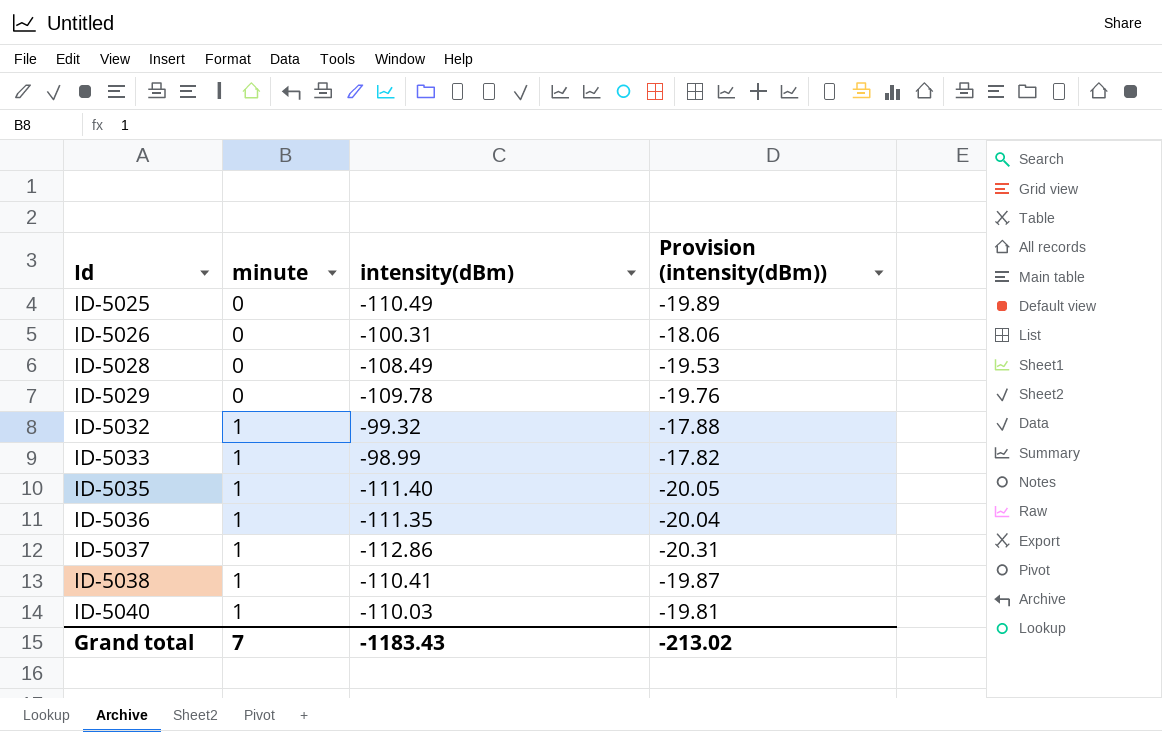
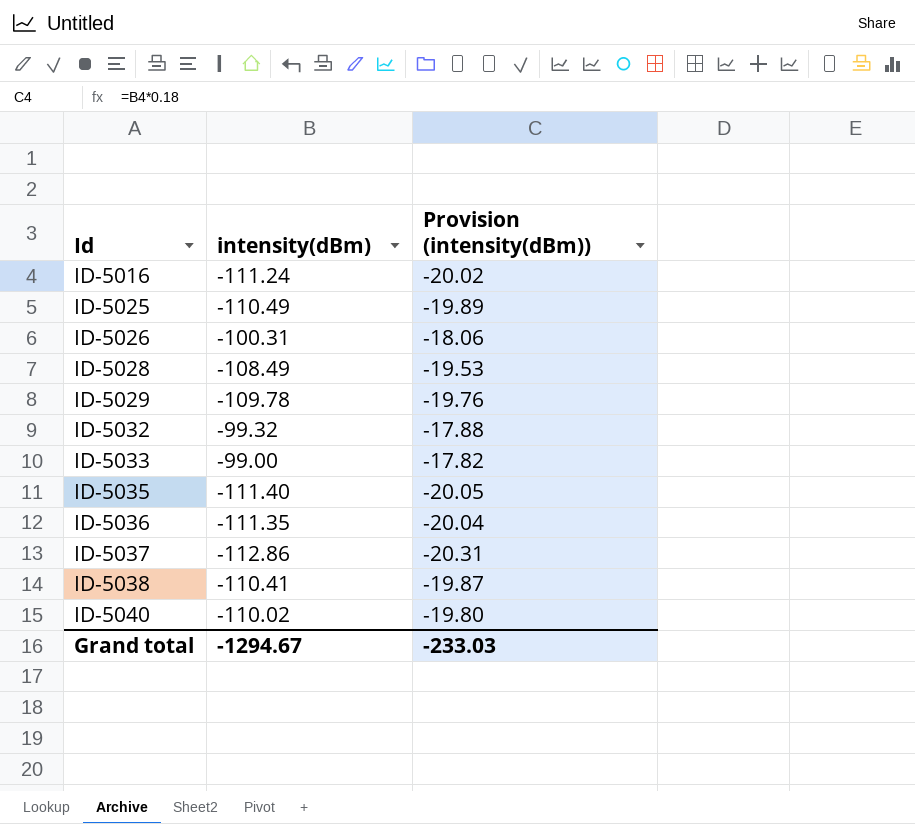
column minute | position: 2 -> none
row ID-5016: none -> -111.24 | -20.02
ID-5033 | intensity(dBm): -98.99 -> -99.00
ID-5040 | intensity(dBm): -110.03 -> -110.02
ID-5040 | Provision (intensity(dBm)): -19.81 -> -19.80
Grand total | intensity(dBm): -1183.43 -> -1294.67
Grand total | Provision (intensity(dBm)): -213.02 -> -233.03

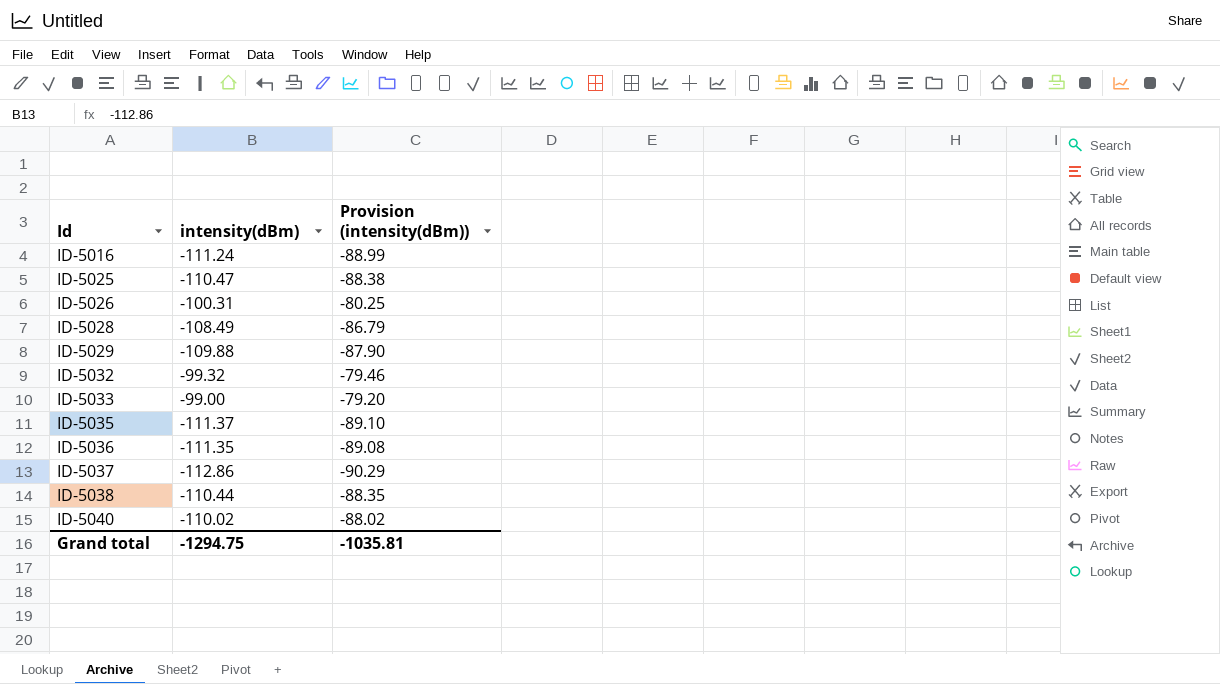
column Provision (intensity(dBm)) | formula: [intensity(dBm)] * 0.18 -> [intensity(dBm)] * 0.8
ID-5025 | intensity(dBm): -110.49 -> -110.47
ID-5029 | intensity(dBm): -109.78 -> -109.88
ID-5035 | intensity(dBm): -111.40 -> -111.37
ID-5038 | intensity(dBm): -110.41 -> -110.44
Grand total | intensity(dBm): -1294.67 -> -1294.75
Grand total | Provision (intensity(dBm)): -233.03 -> -1035.81

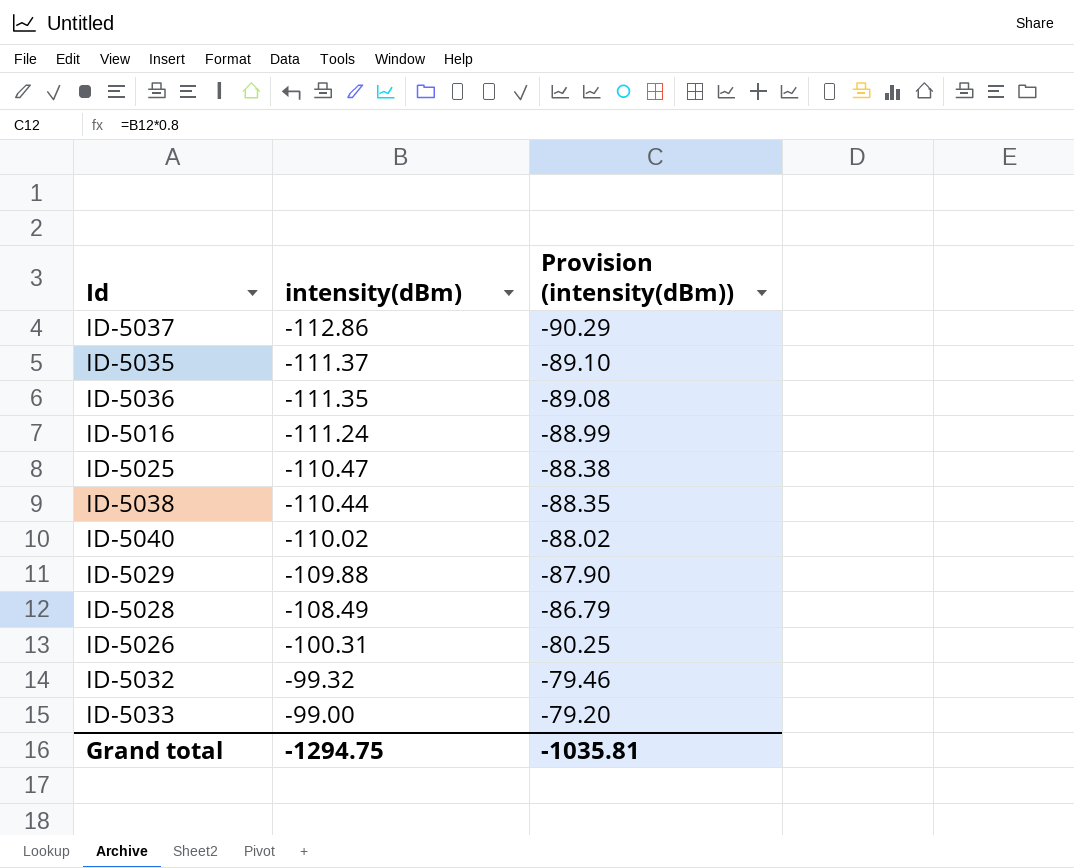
row order: Id ascending -> intensity(dBm) ascending

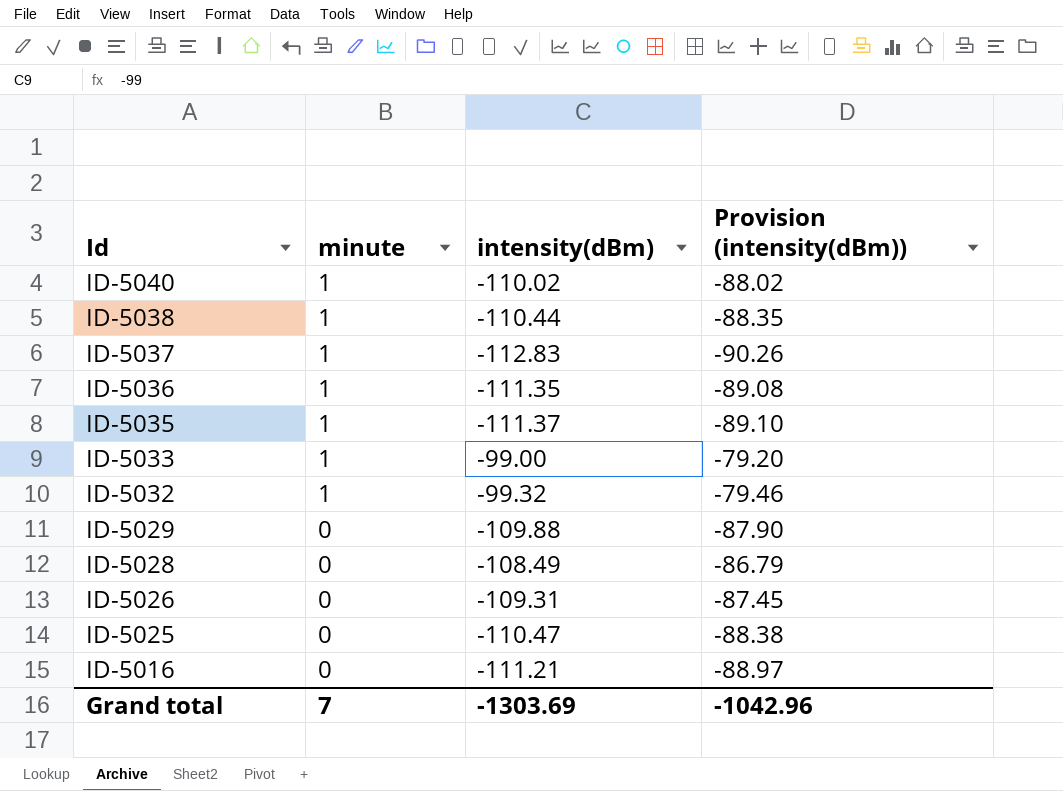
row order: intensity(dBm) ascending -> Id descending
column minute | position: none -> 2
ID-5037 | intensity(dBm): -112.86 -> -112.83
ID-5037 | Provision (intensity(dBm)): -90.29 -> -90.26
ID-5026 | intensity(dBm): -100.31 -> -109.31
ID-5026 | Provision (intensity(dBm)): -80.25 -> -87.45
ID-5016 | intensity(dBm): -111.24 -> -111.21
ID-5016 | Provision (intensity(dBm)): -88.99 -> -88.97
Grand total | intensity(dBm): -1294.75 -> -1303.69
Grand total | Provision (intensity(dBm)): -1035.81 -> -1042.96

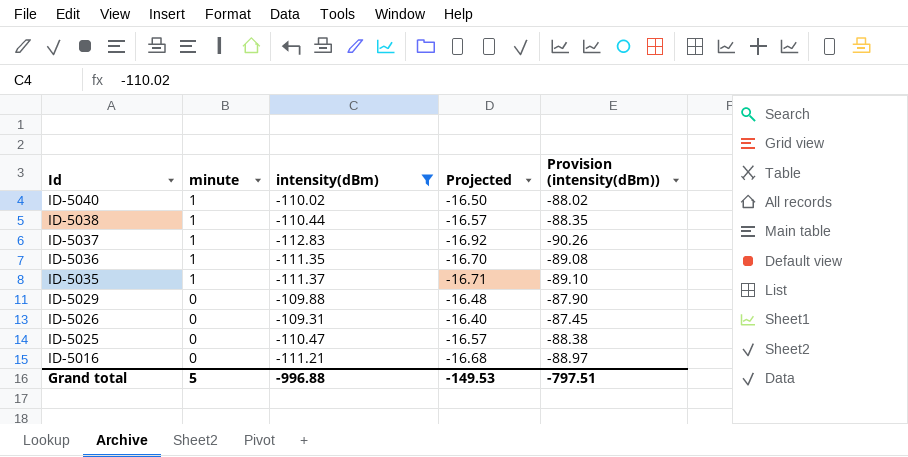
filter: none -> intensity(dBm) <= -109.31
column Projected | formula: none -> [intensity(dBm)] * 0.15
Grand total | minute: 7 -> 5
Grand total | intensity(dBm): -1303.69 -> -996.88
Grand total | Provision (intensity(dBm)): -1042.96 -> -797.51

